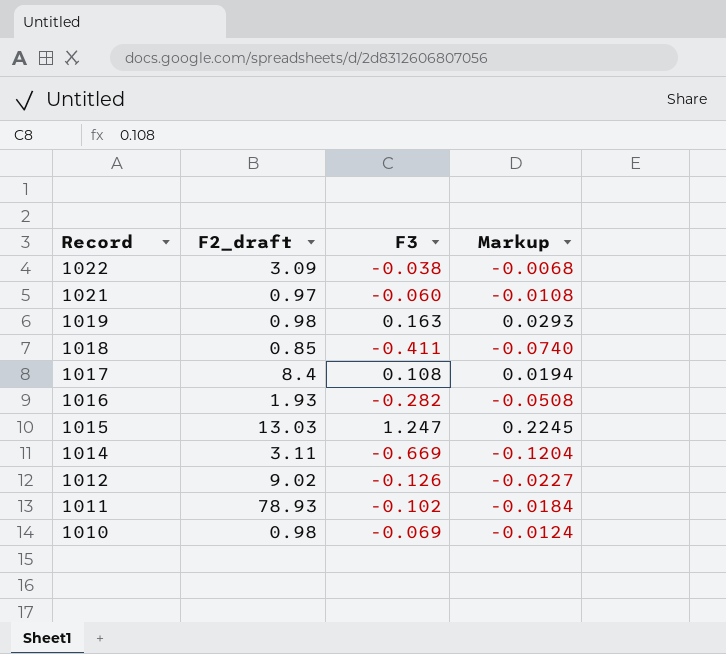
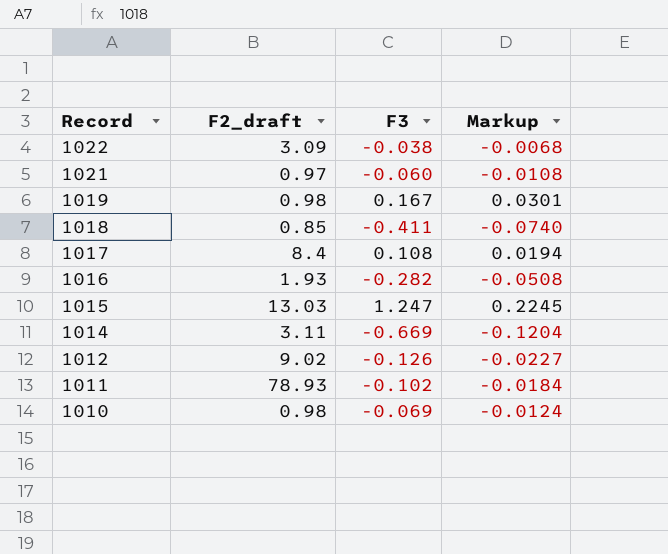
1019 | F3: 0.163 -> 0.167
1019 | Markup: 0.0293 -> 0.0301

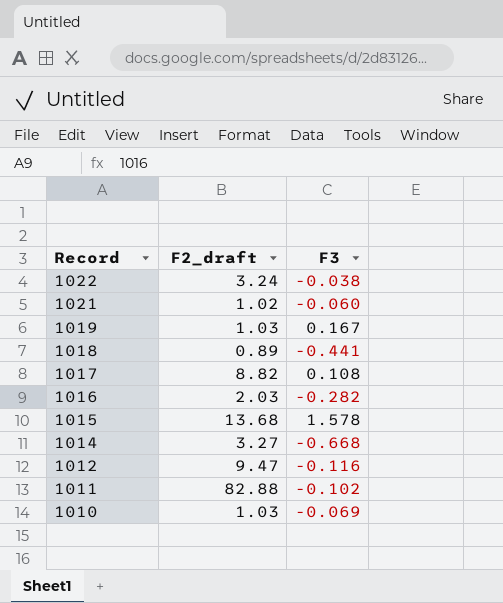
column Markup | formula: [F3] * 0.18 -> none
1022 | F2_draft: 3.09 -> 3.24
1021 | F2_draft: 0.97 -> 1.02
1019 | F2_draft: 0.98 -> 1.03
1018 | F2_draft: 0.85 -> 0.89
1018 | F3: -0.411 -> -0.441
1017 | F2_draft: 8.4 -> 8.82
1016 | F2_draft: 1.93 -> 2.03
1015 | F2_draft: 13.03 -> 13.68
1015 | F3: 1.247 -> 1.578
1014 | F2_draft: 3.11 -> 3.27
1014 | F3: -0.669 -> -0.668
1012 | F2_draft: 9.02 -> 9.47
1012 | F3: -0.126 -> -0.116
1011 | F2_draft: 78.93 -> 82.88
1010 | F2_draft: 0.98 -> 1.03

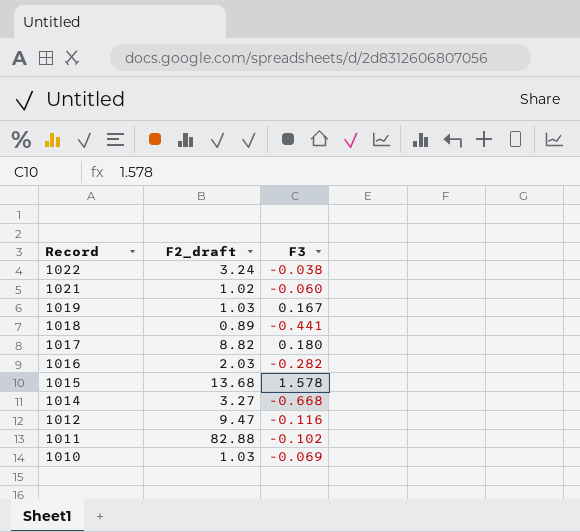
1017 | F3: 0.108 -> 0.180

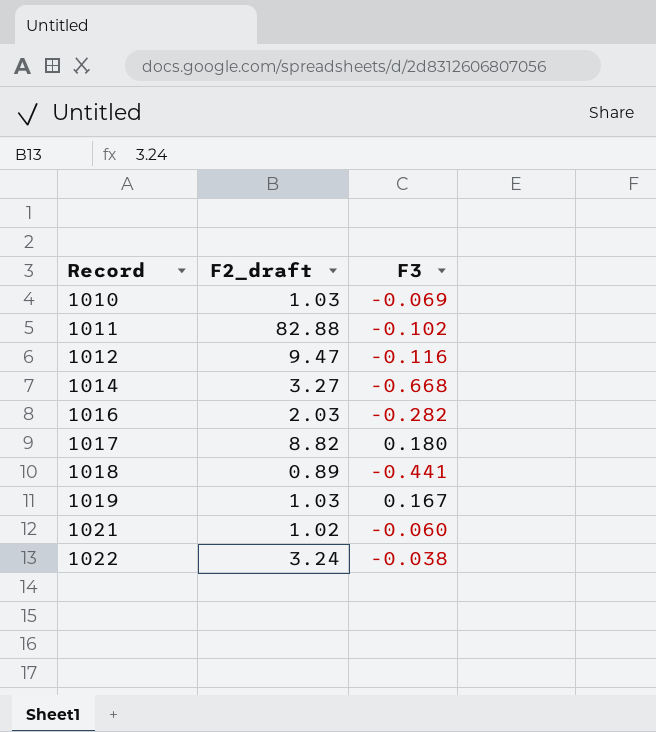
row order: Record descending -> Record ascending
row 1015: 13.68 | 1.578 -> none

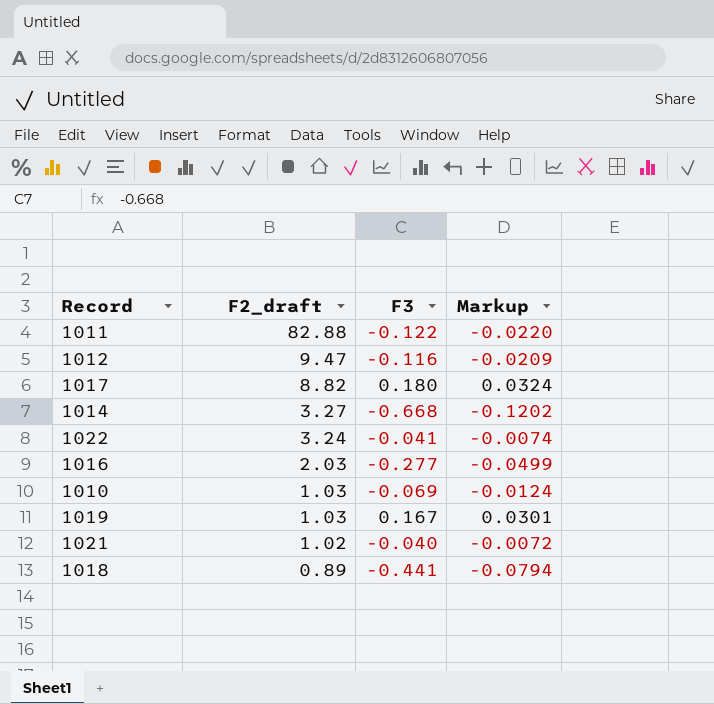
row order: Record ascending -> F2_draft descending
column Markup | formula: none -> [F3] * 0.18
1011 | F3: -0.102 -> -0.122
1022 | F3: -0.038 -> -0.041
1016 | F3: -0.282 -> -0.277
1021 | F3: -0.060 -> -0.040

